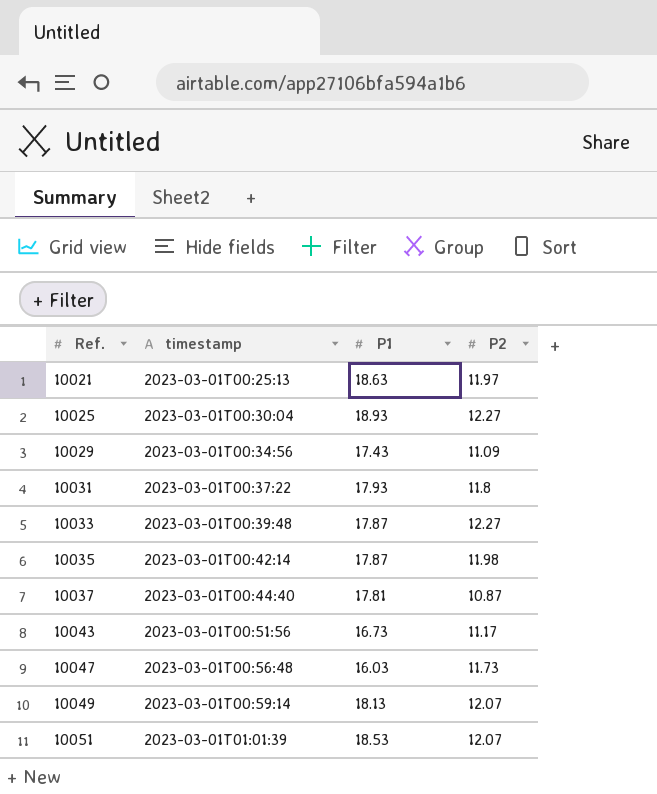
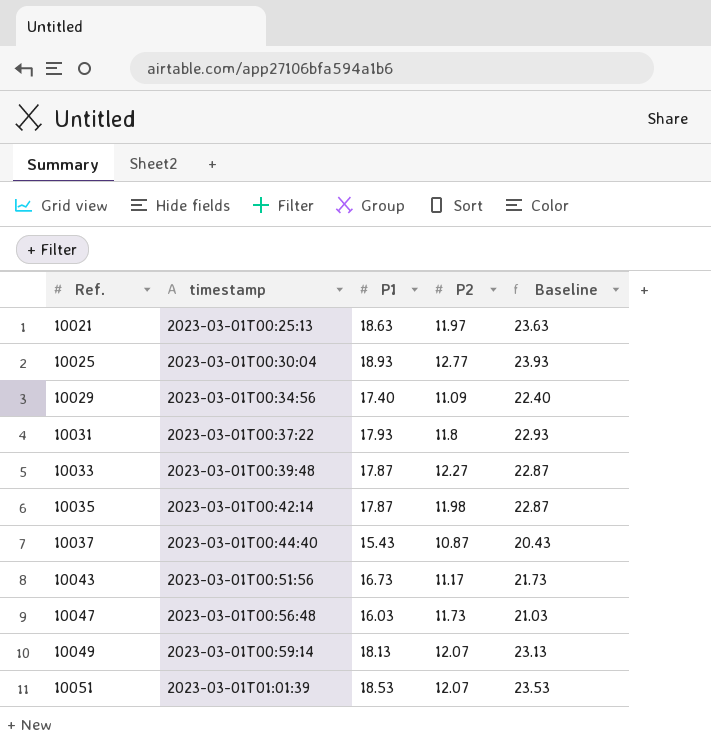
column Baseline | formula: none -> [P1] + 5
10025 | P2: 12.27 -> 12.77
10029 | P1: 17.43 -> 17.40
10037 | P1: 17.81 -> 15.43

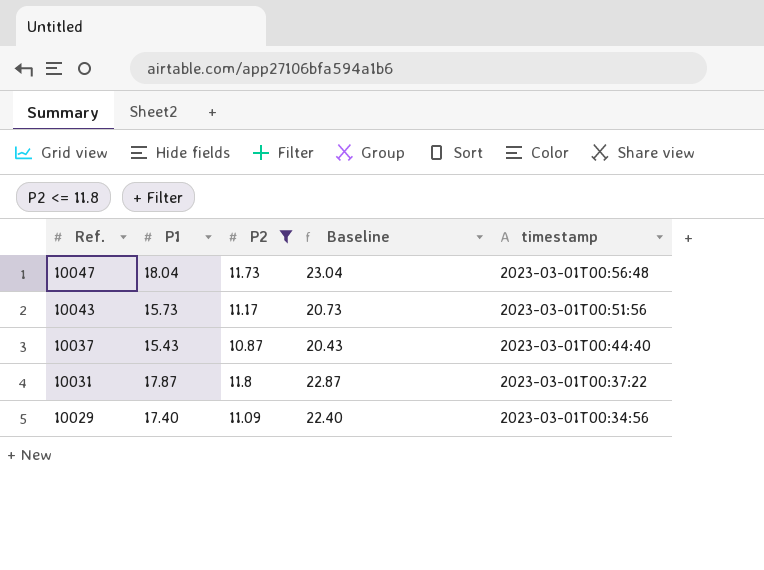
filter: none -> P2 <= 11.8
row order: Ref. ascending -> Ref. descending
column timestamp | position: 2 -> 5
10047 | P1: 16.03 -> 18.04
10047 | Baseline: 21.03 -> 23.04
10043 | P1: 16.73 -> 15.73
10043 | Baseline: 21.73 -> 20.73
10031 | P1: 17.93 -> 17.87
10031 | Baseline: 22.93 -> 22.87

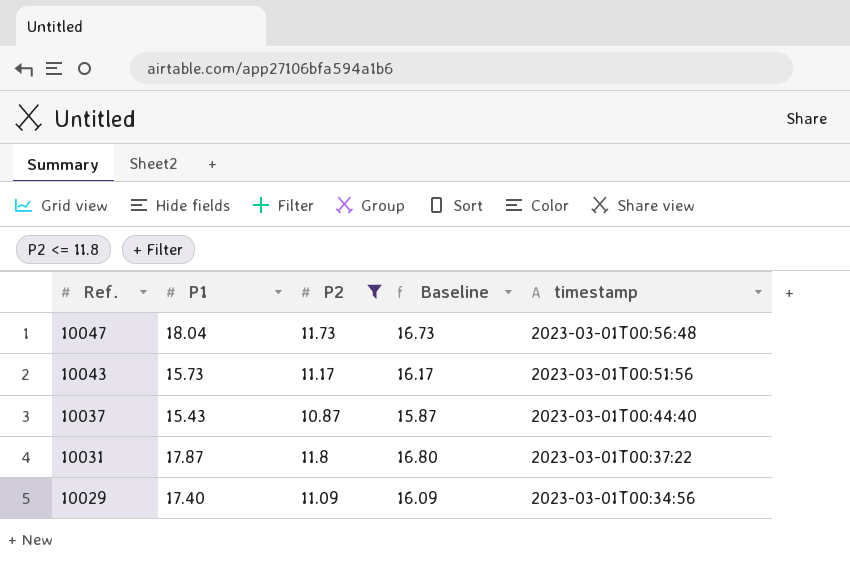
column Baseline | formula: [P1] + 5 -> [P2] + 5

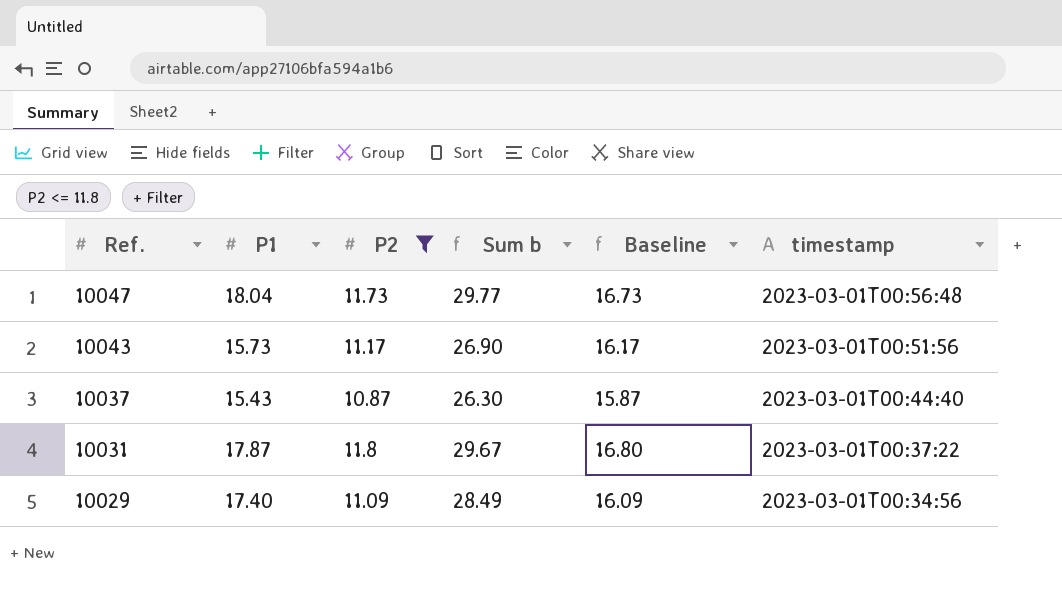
column Sum b | formula: none -> [P1] + [P2]

